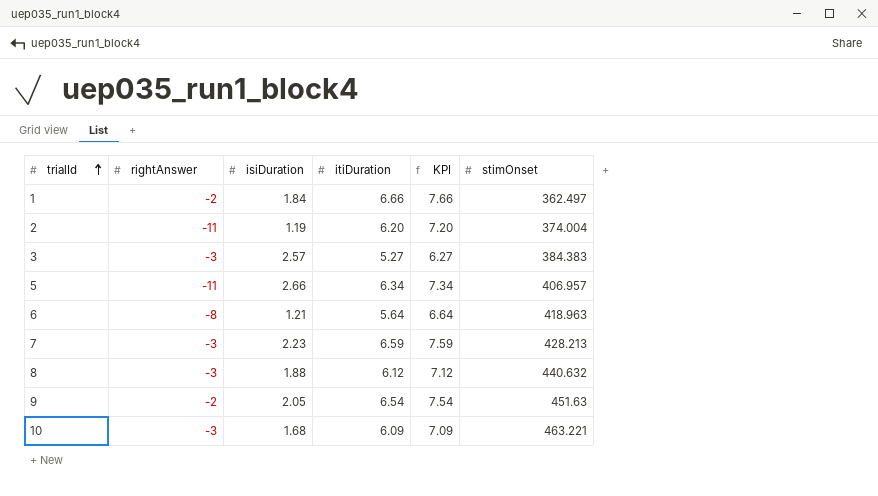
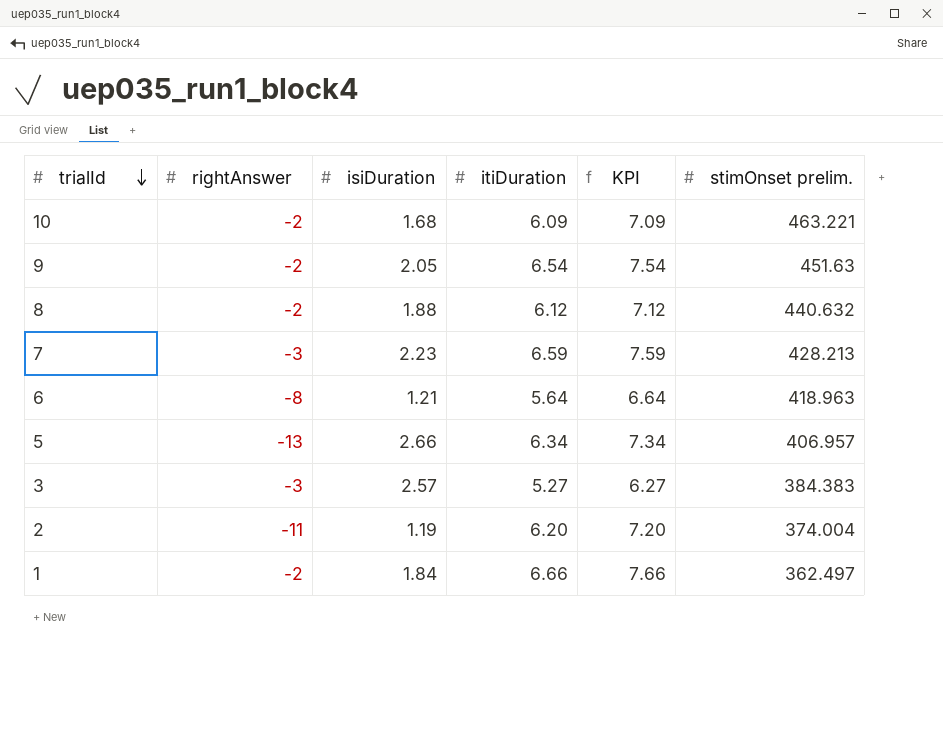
row order: trialId ascending -> trialId descending
column name: stimOnset -> stimOnset prelim.
10 | rightAnswer: -3 -> -2
8 | rightAnswer: -3 -> -2
5 | rightAnswer: -11 -> -13

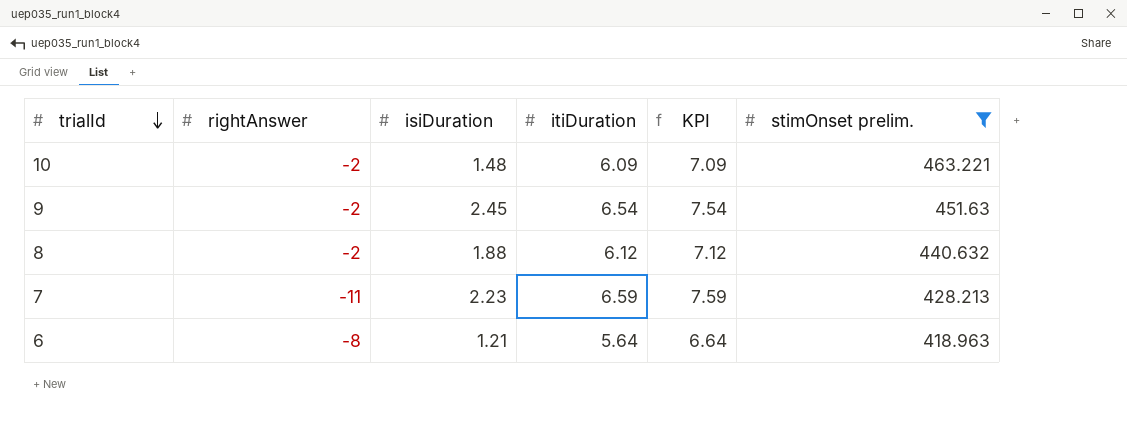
filter: none -> stimOnset prelim. >= 418.963
10 | isiDuration: 1.68 -> 1.48
9 | isiDuration: 2.05 -> 2.45
7 | rightAnswer: -3 -> -11

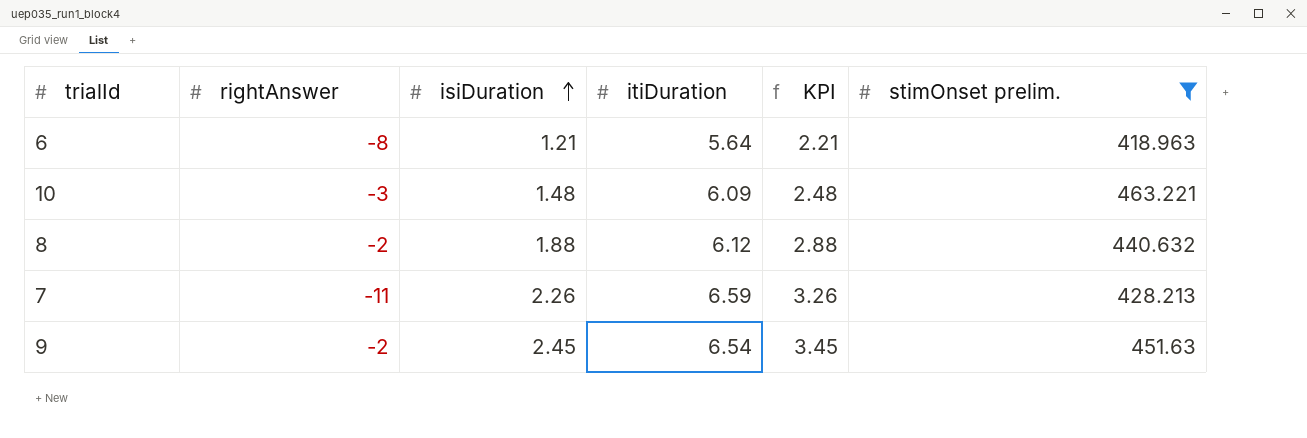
row order: trialId descending -> isiDuration ascending
column KPI | formula: [itiDuration] + 1 -> [isiDuration] + 1
10 | rightAnswer: -2 -> -3
7 | isiDuration: 2.23 -> 2.26

